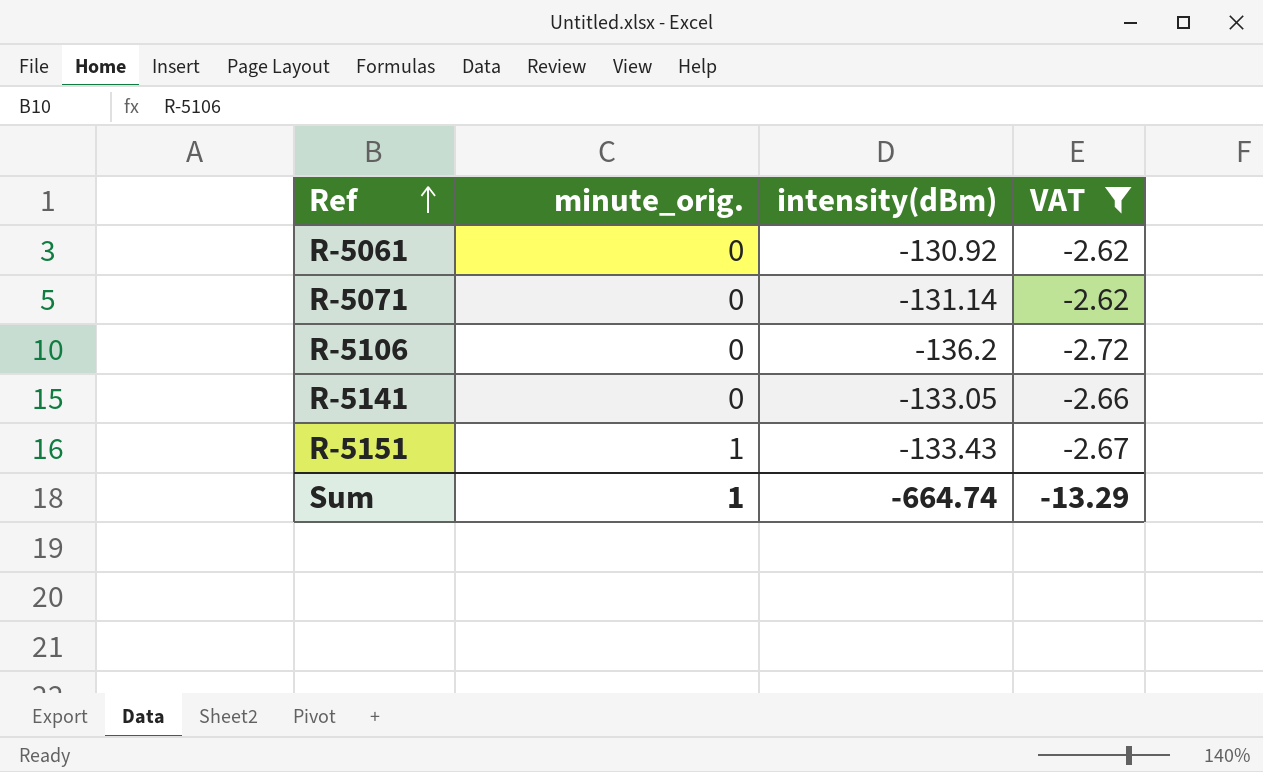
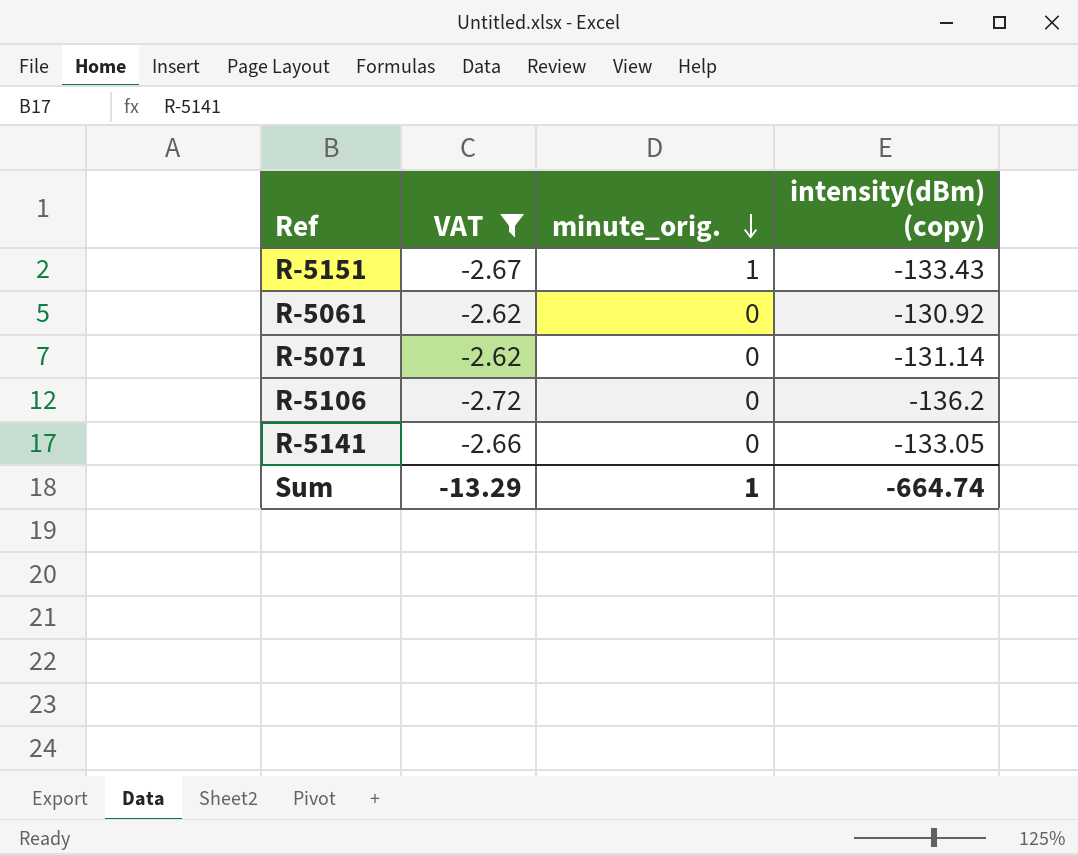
row order: Ref ascending -> minute_orig. descending
column VAT | position: 4 -> 2
column name: intensity(dBm) -> intensity(dBm) (copy)

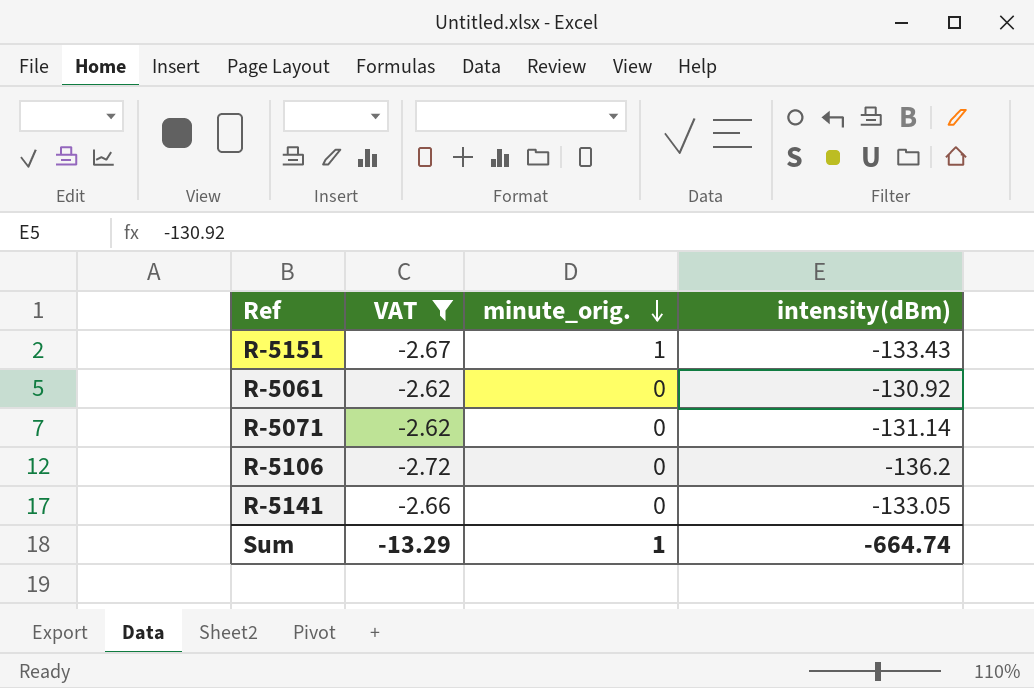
column name: intensity(dBm) (copy) -> intensity(dBm)

